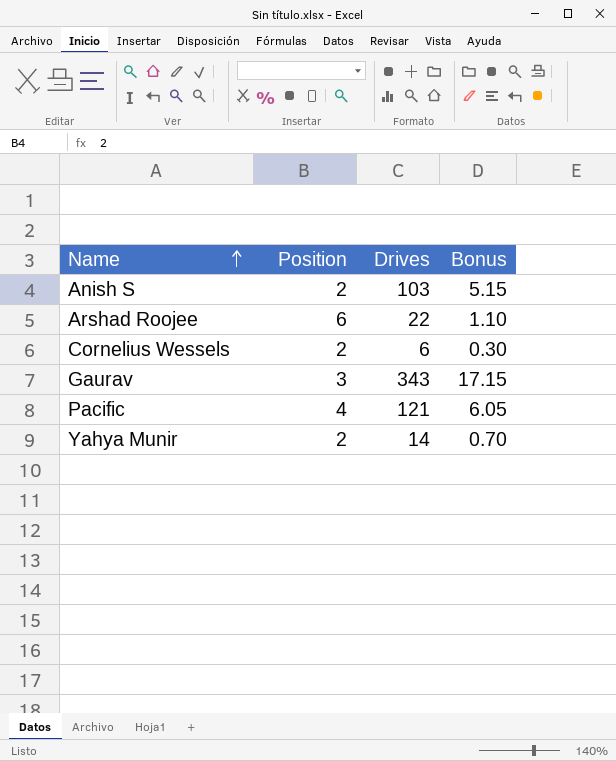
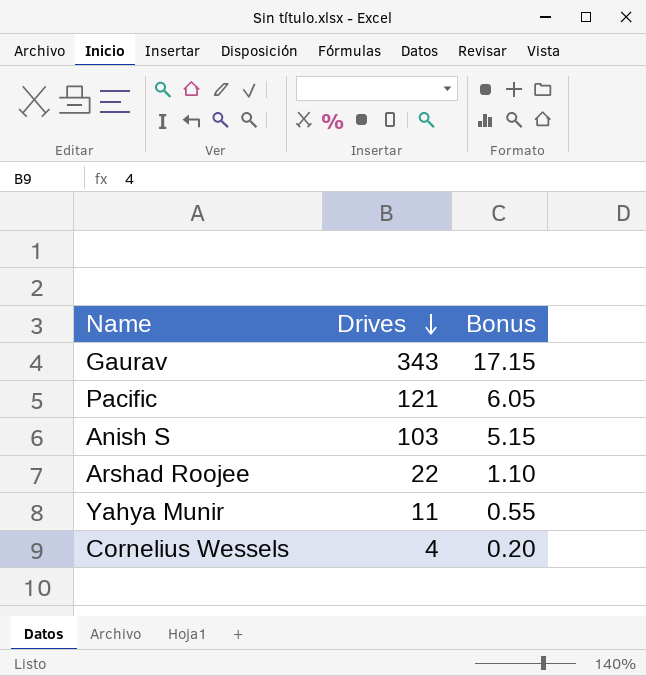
row order: Name ascending -> Drives descending
column Position | position: 2 -> none
Yahya Munir | Drives: 14 -> 11
Yahya Munir | Bonus: 0.70 -> 0.55
Cornelius Wessels | Drives: 6 -> 4
Cornelius Wessels | Bonus: 0.30 -> 0.20

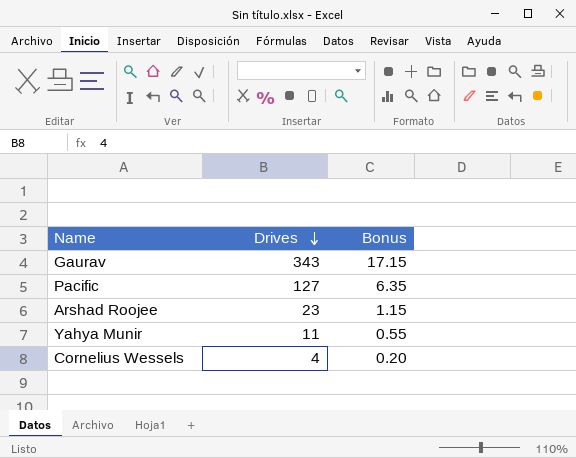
row Anish S: 103 | 5.15 -> none
Pacific | Drives: 121 -> 127
Pacific | Bonus: 6.05 -> 6.35
Arshad Roojee | Drives: 22 -> 23
Arshad Roojee | Bonus: 1.10 -> 1.15

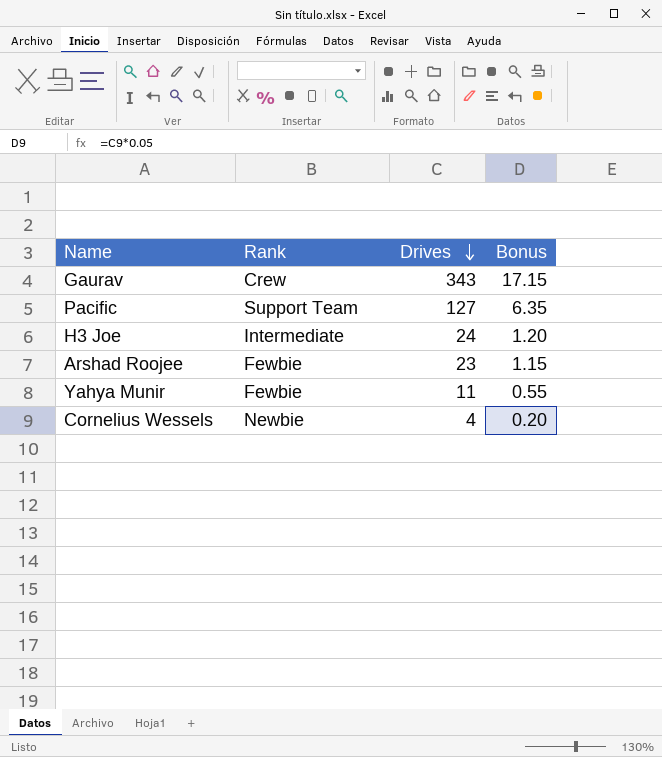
column Rank | position: none -> 2
row H3 Joe: none -> Intermediate | 24 | 1.20

